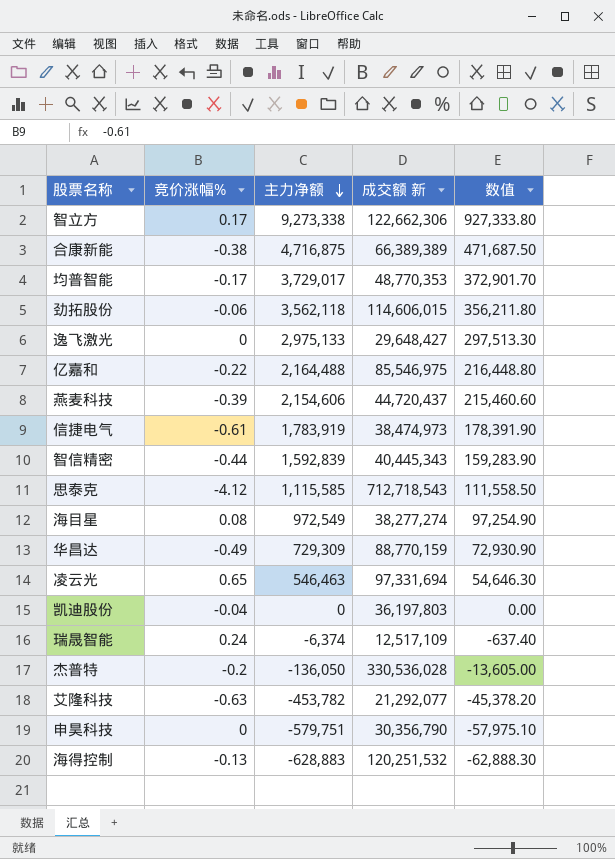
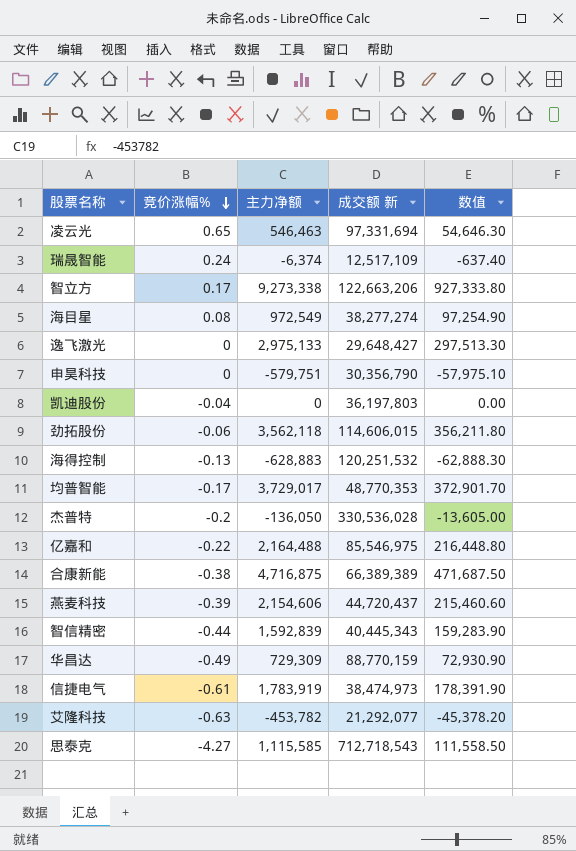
row order: 主力净额 descending -> 竞价涨幅% descending
智立方 | 成交额 新: 122,662,306 -> 122,663,206
思泰克 | 竞价涨幅%: -4.12 -> -4.27

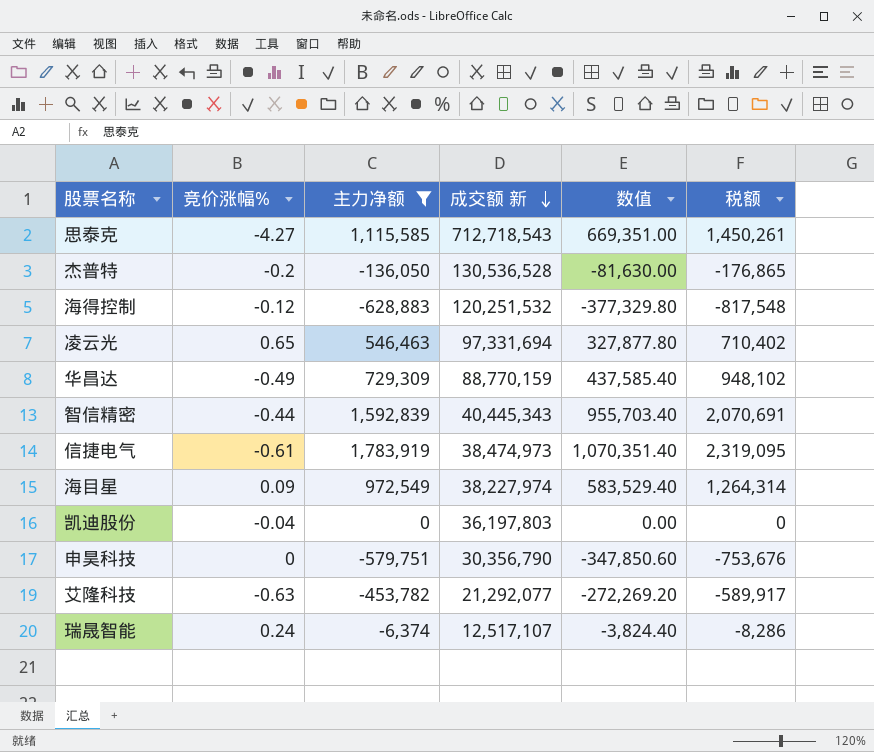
filter: none -> 主力净额 <= 1,783,919
row order: 竞价涨幅% descending -> 成交额 新 descending
column 数值 | formula: [主力净额] * 0.1 -> [主力净额] * 0.6
column 税额 | formula: none -> [主力净额] * 1.3
杰普特 | 成交额 新: 330,536,028 -> 130,536,528
海得控制 | 竞价涨幅%: -0.13 -> -0.12
海目星 | 竞价涨幅%: 0.08 -> 0.09
海目星 | 成交额 新: 38,277,274 -> 38,227,974
瑞晟智能 | 成交额 新: 12,517,109 -> 12,517,107

